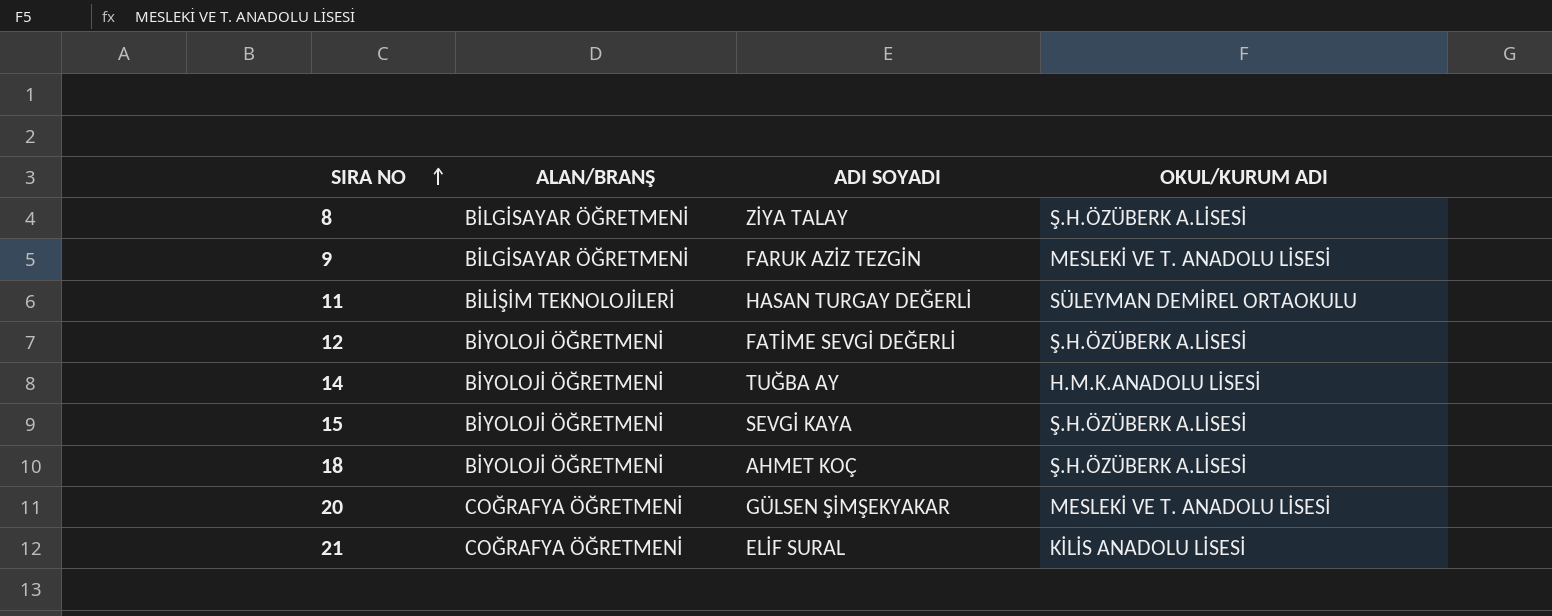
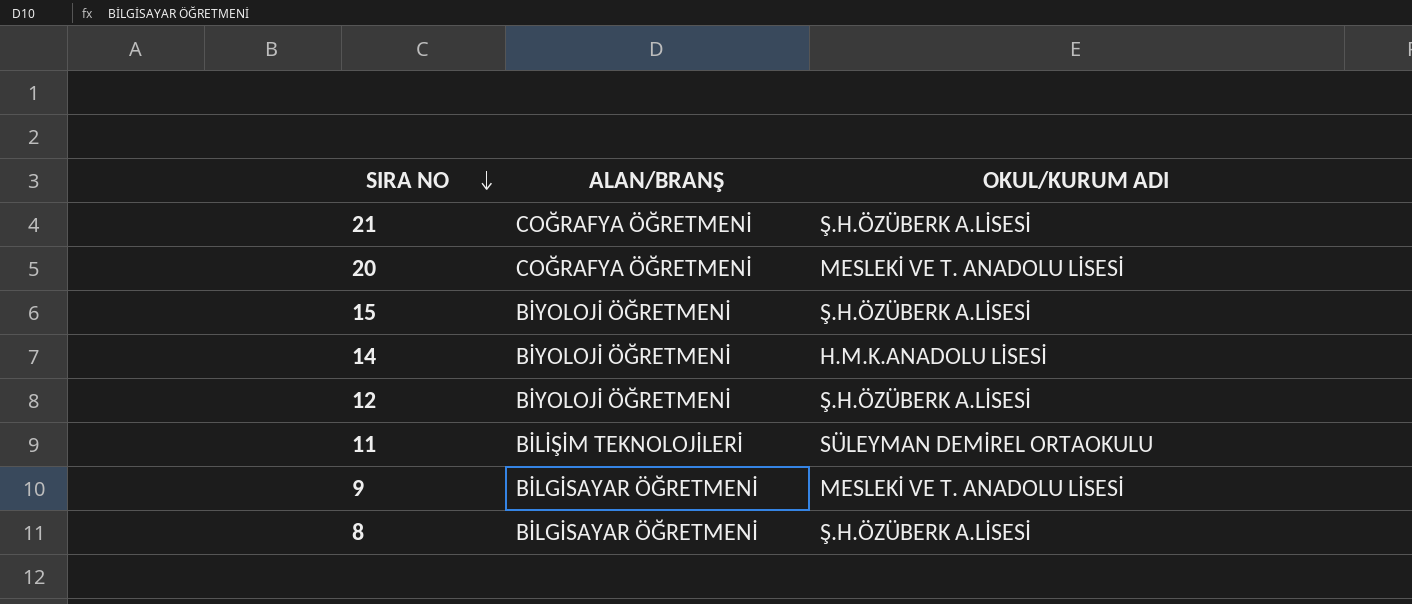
row order: SIRA NO ascending -> SIRA NO descending
column ADI SOYADI | position: 3 -> none
row 18: BİYOLOJİ ÖĞRETMENİ | AHMET KOÇ | Ş.H.ÖZÜBERK A.LİSESİ -> none
21 | OKUL/KURUM ADI: KİLİS ANADOLU LİSESİ -> Ş.H.ÖZÜBERK A.LİSESİ

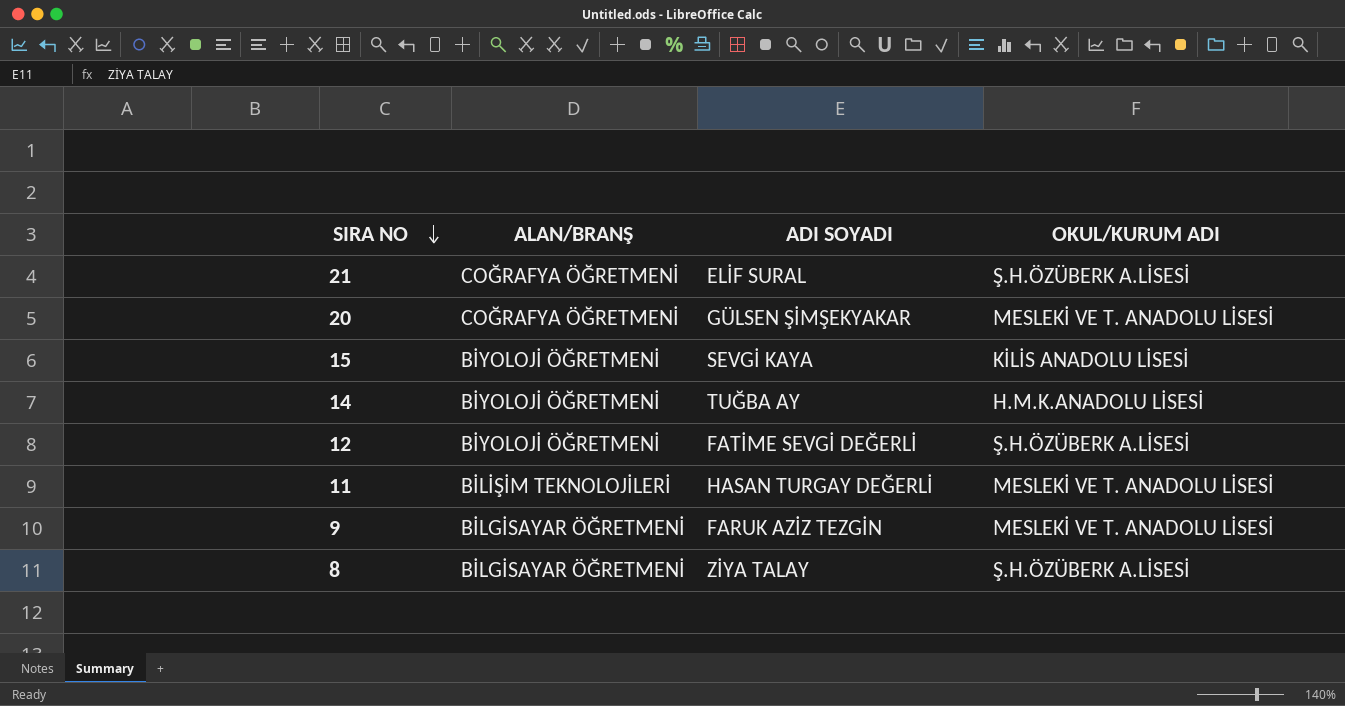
column ADI SOYADI | position: none -> 3
15 | OKUL/KURUM ADI: Ş.H.ÖZÜBERK A.LİSESİ -> KİLİS ANADOLU LİSESİ
11 | OKUL/KURUM ADI: SÜLEYMAN DEMİREL ORTAOKULU -> MESLEKİ VE T. ANADOLU LİSESİ

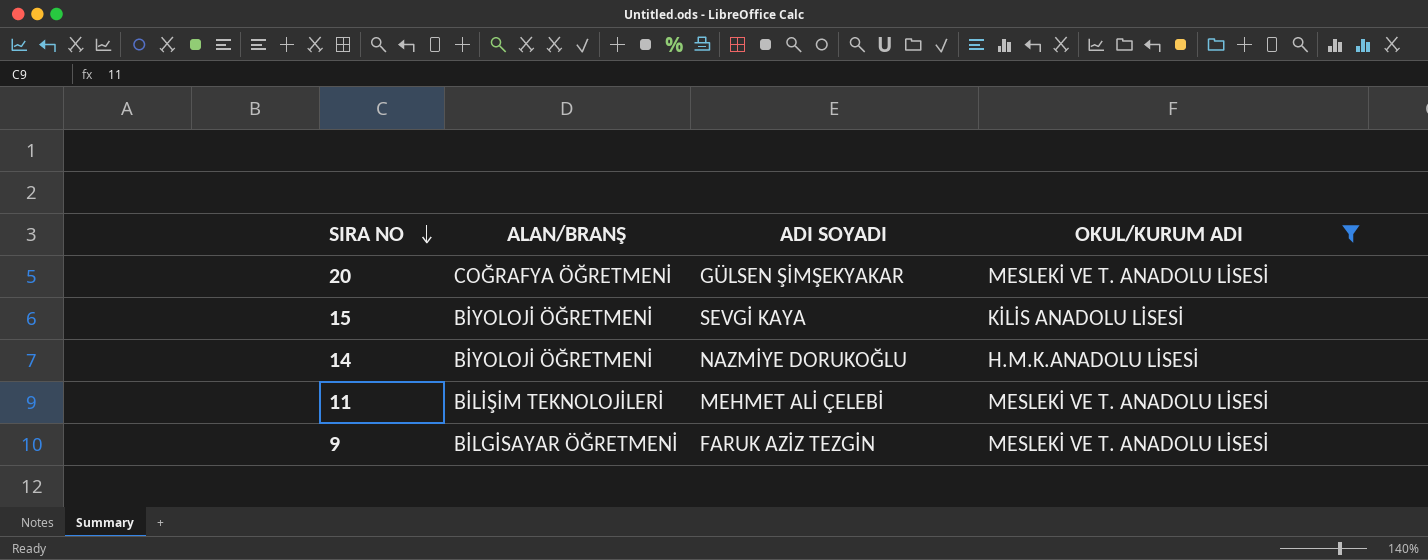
filter: none -> OKUL/KURUM ADI != Ş.H.ÖZÜBERK A.LİSESİ
14 | ADI SOYADI: TUĞBA AY -> NAZMİYE DORUKOĞLU
11 | ADI SOYADI: HASAN TURGAY DEĞERLİ -> MEHMET ALİ ÇELEBİ

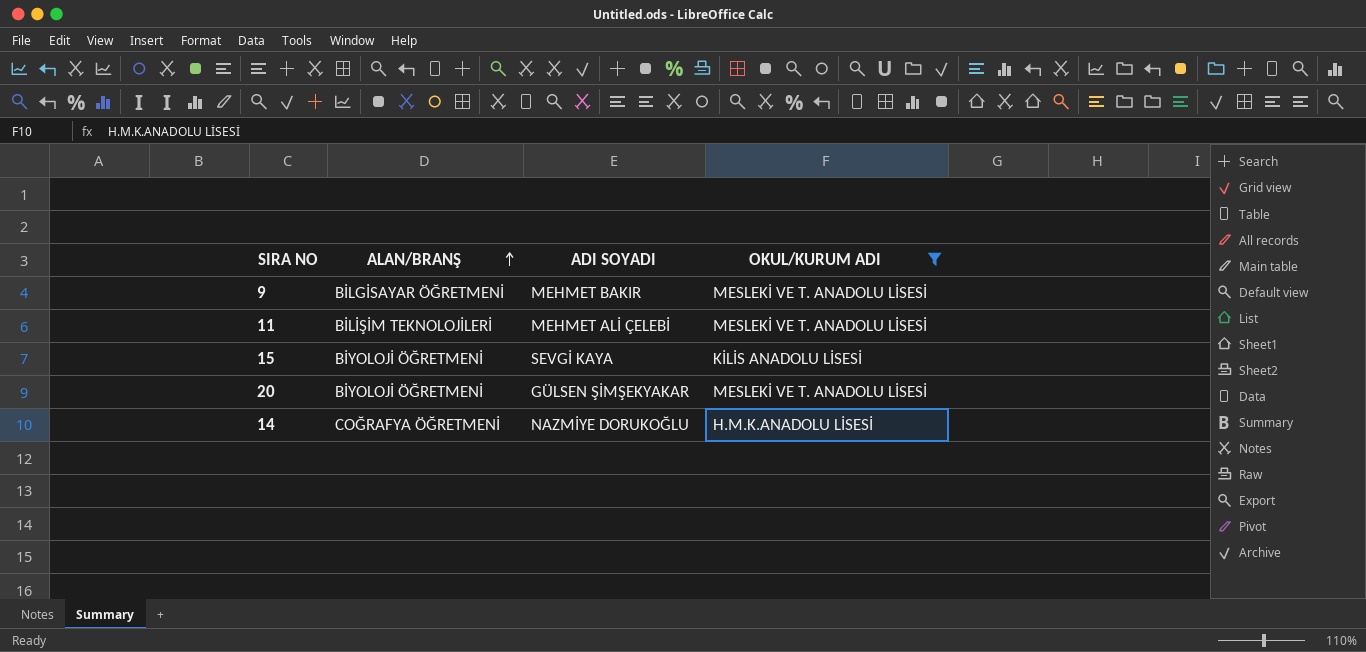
row order: SIRA NO descending -> ALAN/BRANŞ ascending
9 | ADI SOYADI: FARUK AZİZ TEZGİN -> MEHMET BAKIR
20 | ALAN/BRANŞ: COĞRAFYA ÖĞRETMENİ -> BİYOLOJİ ÖĞRETMENİ
14 | ALAN/BRANŞ: BİYOLOJİ ÖĞRETMENİ -> COĞRAFYA ÖĞRETMENİ

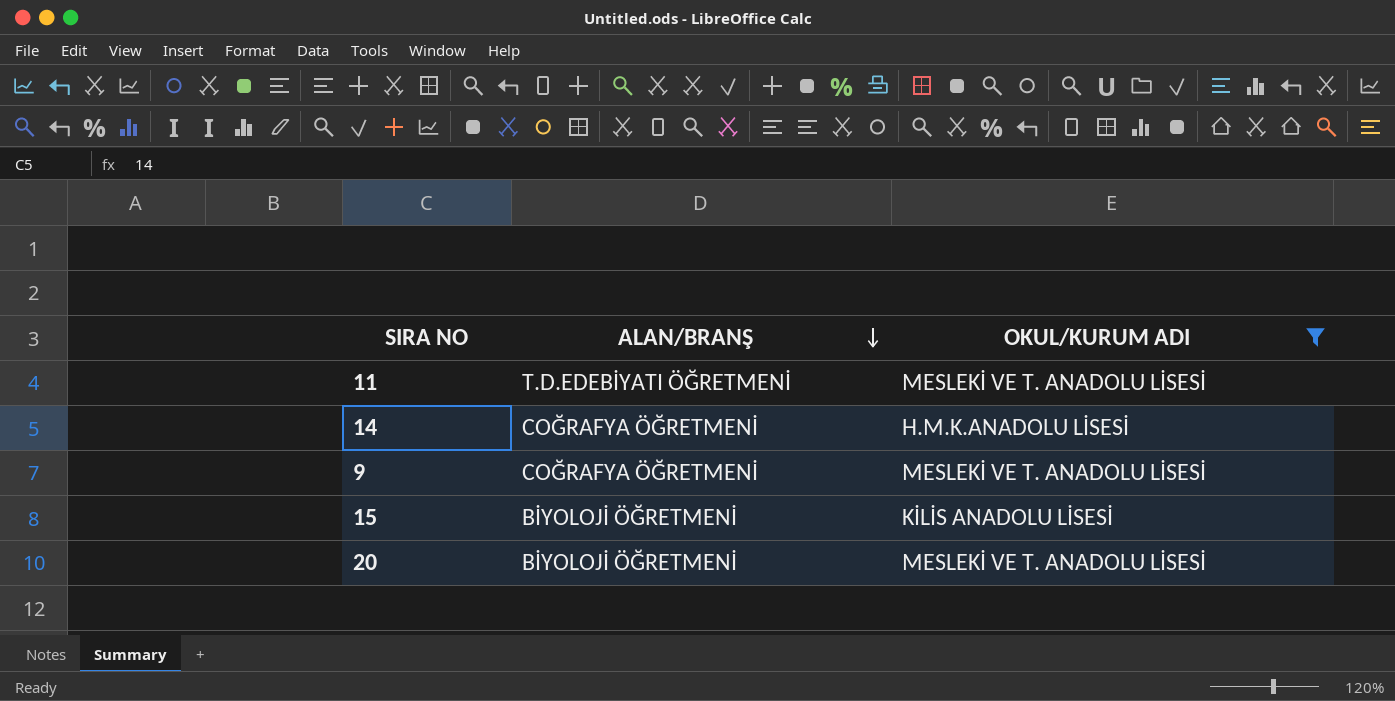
row order: ALAN/BRANŞ ascending -> ALAN/BRANŞ descending
column ADI SOYADI | position: 3 -> none
11 | ALAN/BRANŞ: BİLİŞİM TEKNOLOJİLERİ -> T.D.EDEBİYATI ÖĞRETMENİ
9 | ALAN/BRANŞ: BİLGİSAYAR ÖĞRETMENİ -> COĞRAFYA ÖĞRETMENİ

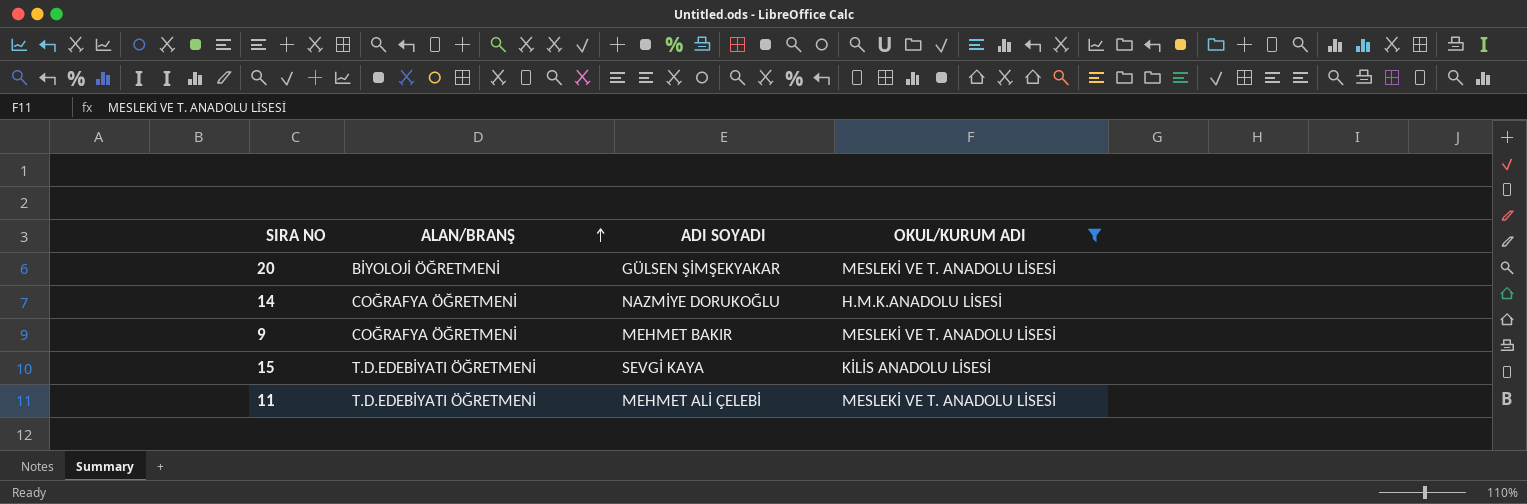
row order: ALAN/BRANŞ descending -> ALAN/BRANŞ ascending
column ADI SOYADI | position: none -> 3
15 | ALAN/BRANŞ: BİYOLOJİ ÖĞRETMENİ -> T.D.EDEBİYATI ÖĞRETMENİ

